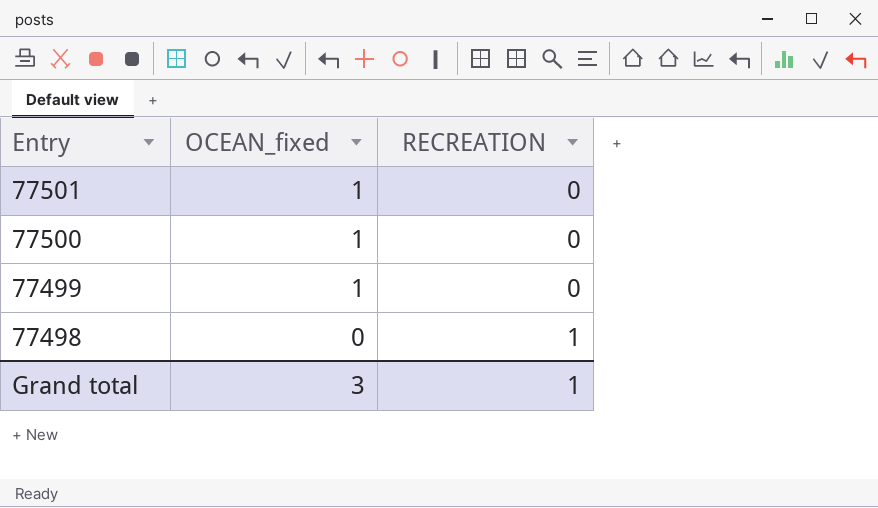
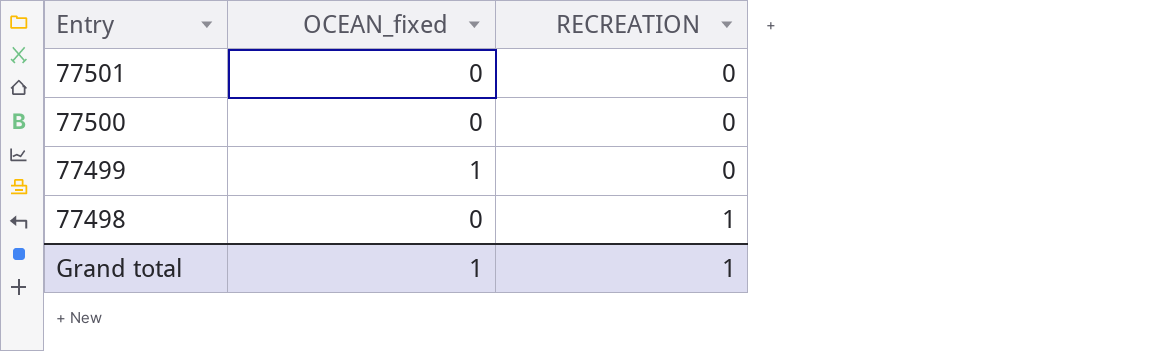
77501 | OCEAN_fixed: 1 -> 0
77500 | OCEAN_fixed: 1 -> 0
Grand total | OCEAN_fixed: 3 -> 1

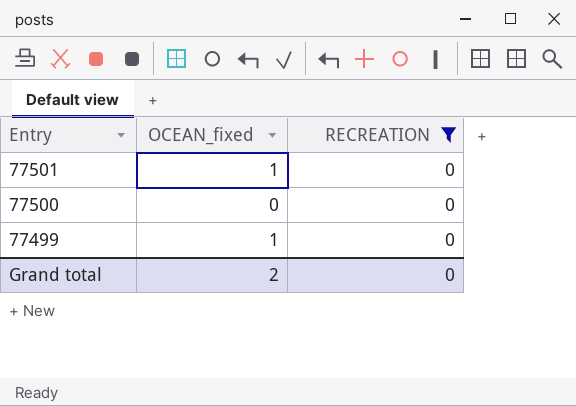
filter: none -> RECREATION = 0
77501 | OCEAN_fixed: 0 -> 1
Grand total | OCEAN_fixed: 1 -> 2
Grand total | RECREATION: 1 -> 0

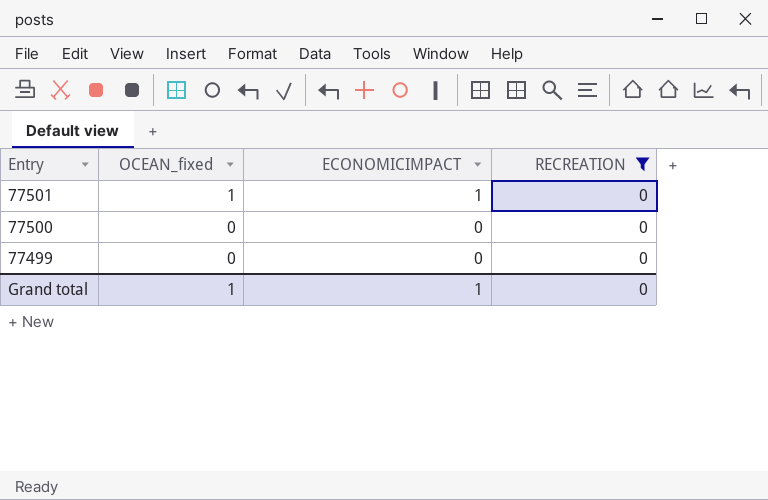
column ECONOMICIMPACT | position: none -> 3
77499 | OCEAN_fixed: 1 -> 0
Grand total | OCEAN_fixed: 2 -> 1

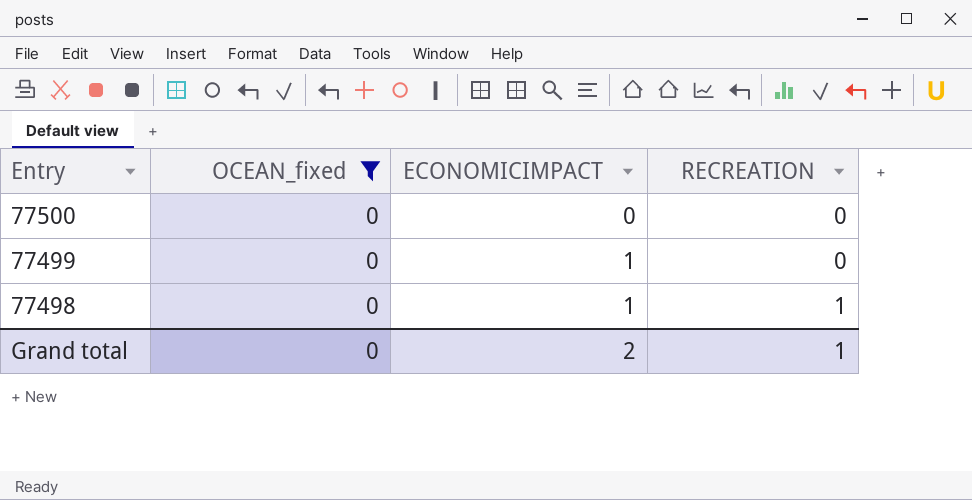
filter: RECREATION = 0 -> OCEAN_fixed = 0
77499 | ECONOMICIMPACT: 0 -> 1
Grand total | OCEAN_fixed: 1 -> 0
Grand total | ECONOMICIMPACT: 1 -> 2
Grand total | RECREATION: 0 -> 1

